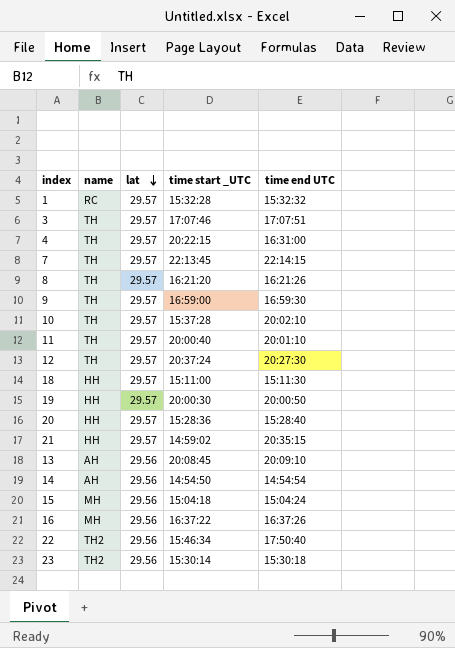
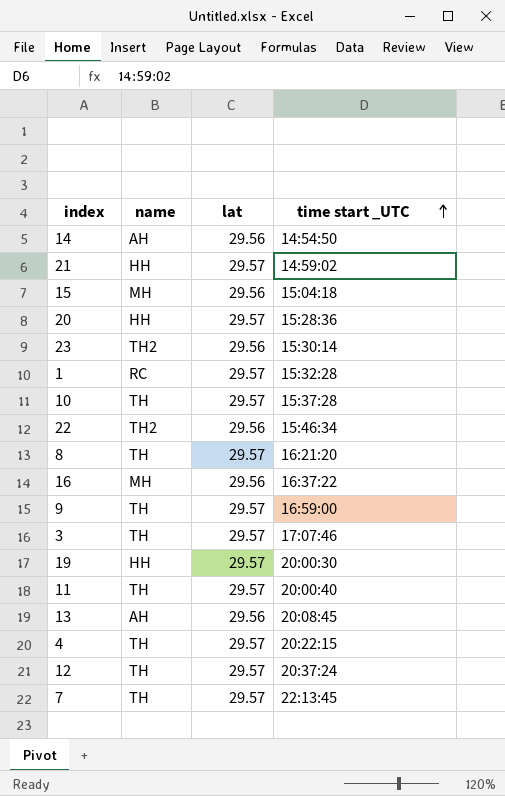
row order: lat descending -> time start _UTC ascending
column time end UTC | position: 5 -> none
row 18: HH | 29.57 | 15:11:00 | 15:11:30 -> none

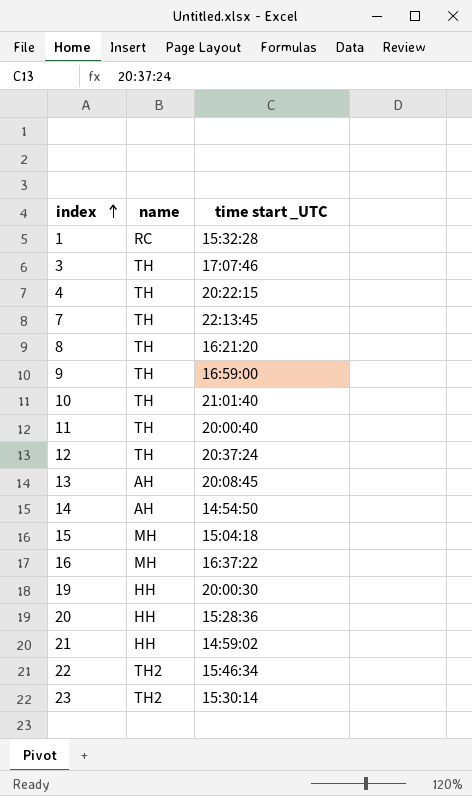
row order: time start _UTC ascending -> index ascending
column lat | position: 3 -> none
10 | time start _UTC: 15:37:28 -> 21:01:40

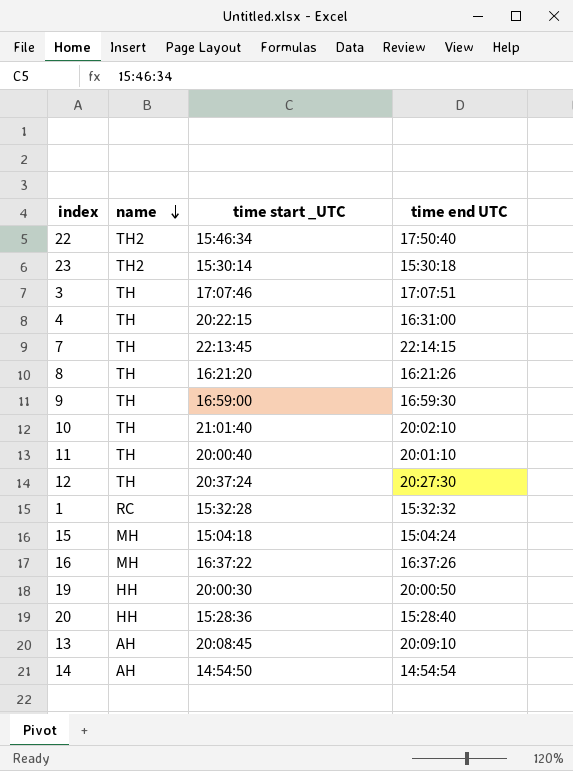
row order: index ascending -> name descending
column time end UTC | position: none -> 4
row 21: HH | 14:59:02 -> none

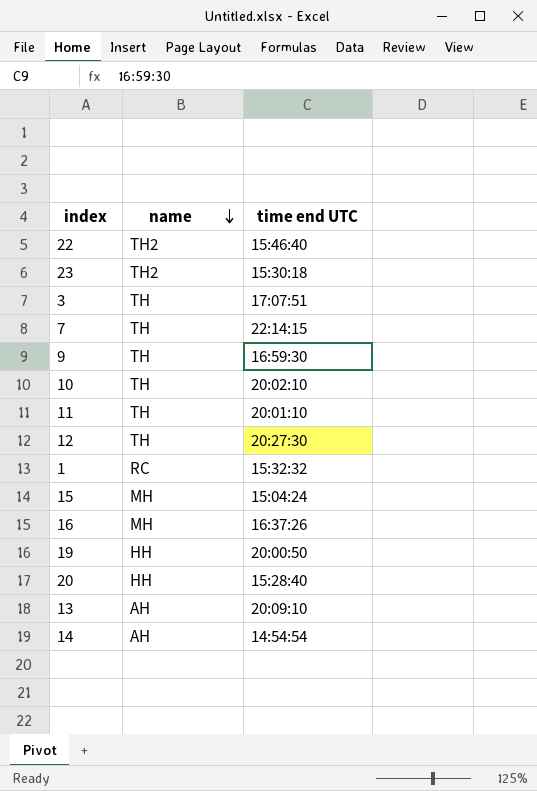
column time start _UTC | position: 3 -> none
row 4: TH | 20:22:15 | 16:31:00 -> none
row 8: TH | 16:21:20 | 16:21:26 -> none
22 | time end UTC: 17:50:40 -> 15:46:40

